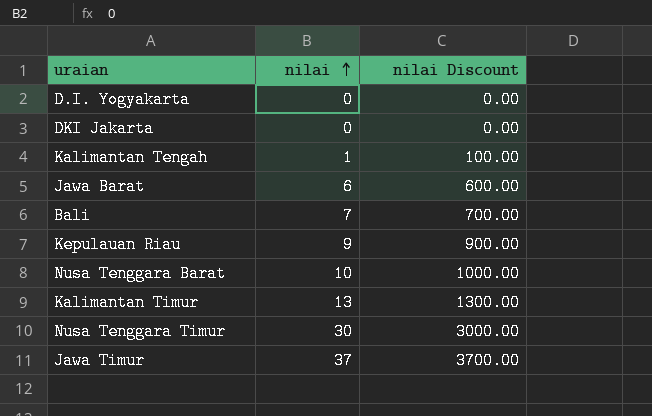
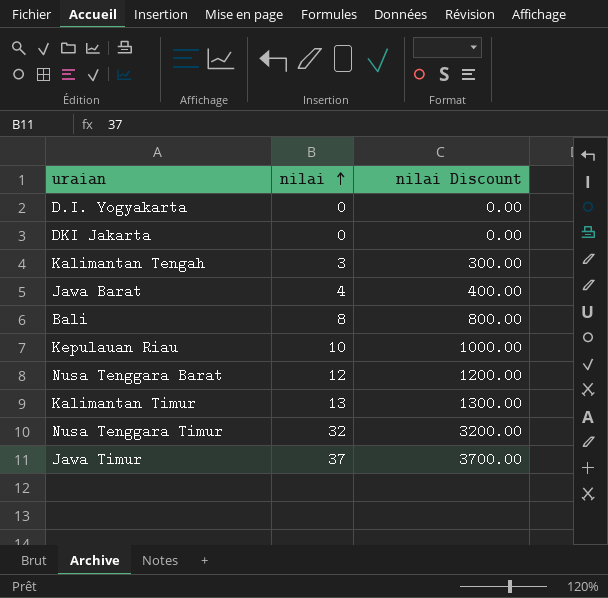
Kalimantan Tengah | nilai: 1 -> 3
Kalimantan Tengah | nilai Discount: 100.00 -> 300.00
Jawa Barat | nilai: 6 -> 4
Jawa Barat | nilai Discount: 600.00 -> 400.00
Bali | nilai: 7 -> 8
Bali | nilai Discount: 700.00 -> 800.00
Kepulauan Riau | nilai: 9 -> 10
Kepulauan Riau | nilai Discount: 900.00 -> 1000.00
Nusa Tenggara Barat | nilai: 10 -> 12
Nusa Tenggara Barat | nilai Discount: 1000.00 -> 1200.00
Nusa Tenggara Timur | nilai: 30 -> 32
Nusa Tenggara Timur | nilai Discount: 3000.00 -> 3200.00

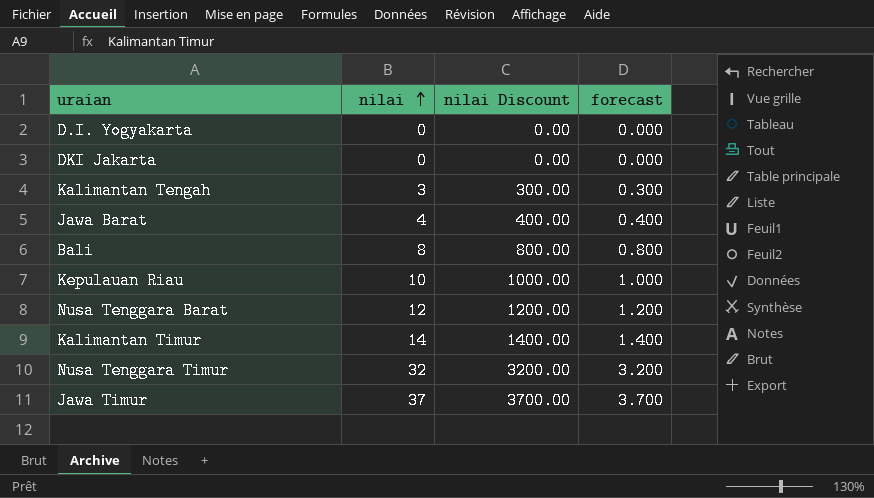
column forecast | formula: none -> [nilai] * 0.1
Kalimantan Timur | nilai: 13 -> 14
Kalimantan Timur | nilai Discount: 1300.00 -> 1400.00

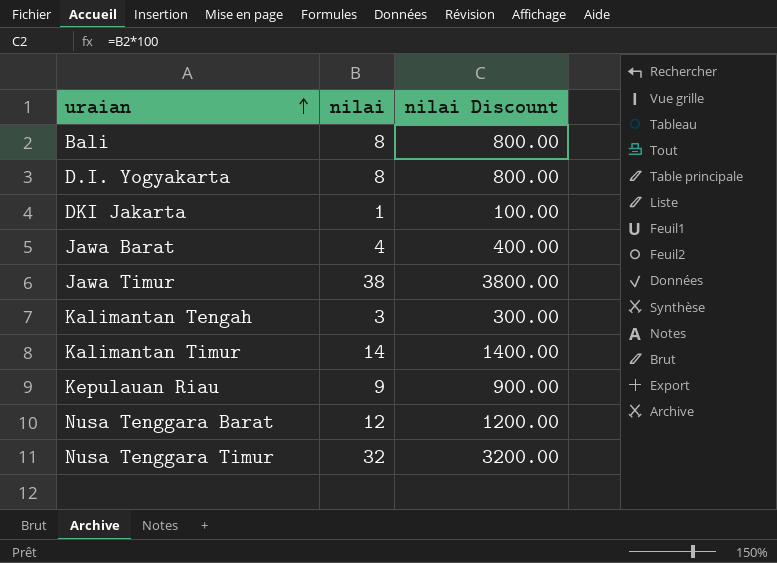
row order: nilai ascending -> uraian ascending
column forecast | formula: [nilai] * 0.1 -> none
D.I. Yogyakarta | nilai: 0 -> 8
D.I. Yogyakarta | nilai Discount: 0.00 -> 800.00
DKI Jakarta | nilai: 0 -> 1
DKI Jakarta | nilai Discount: 0.00 -> 100.00
Jawa Timur | nilai: 37 -> 38
Jawa Timur | nilai Discount: 3700.00 -> 3800.00
Kepulauan Riau | nilai: 10 -> 9
Kepulauan Riau | nilai Discount: 1000.00 -> 900.00

